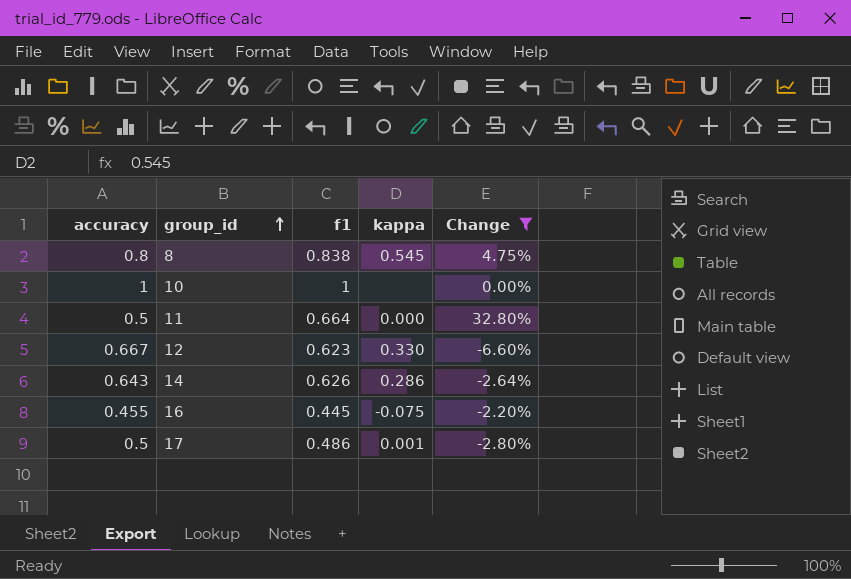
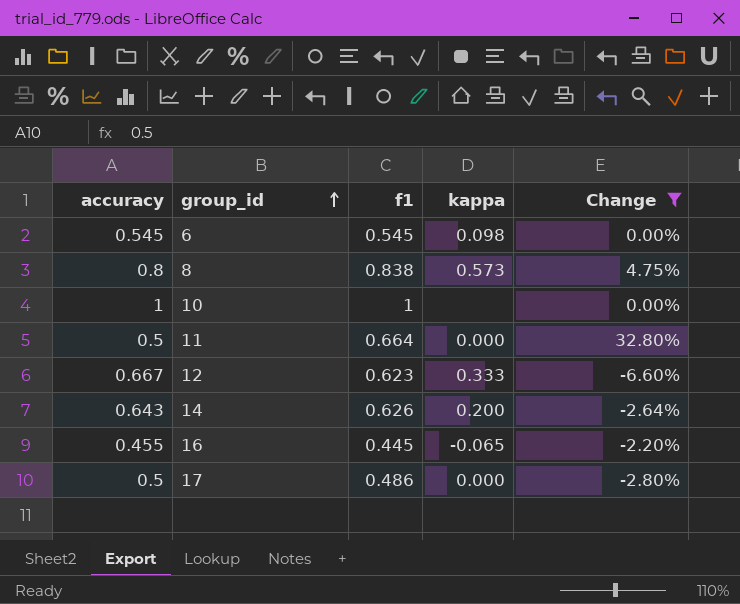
row 6: none -> 0.545 | 0.545 | 0.098 | 0.00%
8 | kappa: 0.545 -> 0.573
12 | kappa: 0.330 -> 0.333
14 | kappa: 0.286 -> 0.200
16 | kappa: -0.075 -> -0.065
17 | kappa: 0.001 -> 0.000

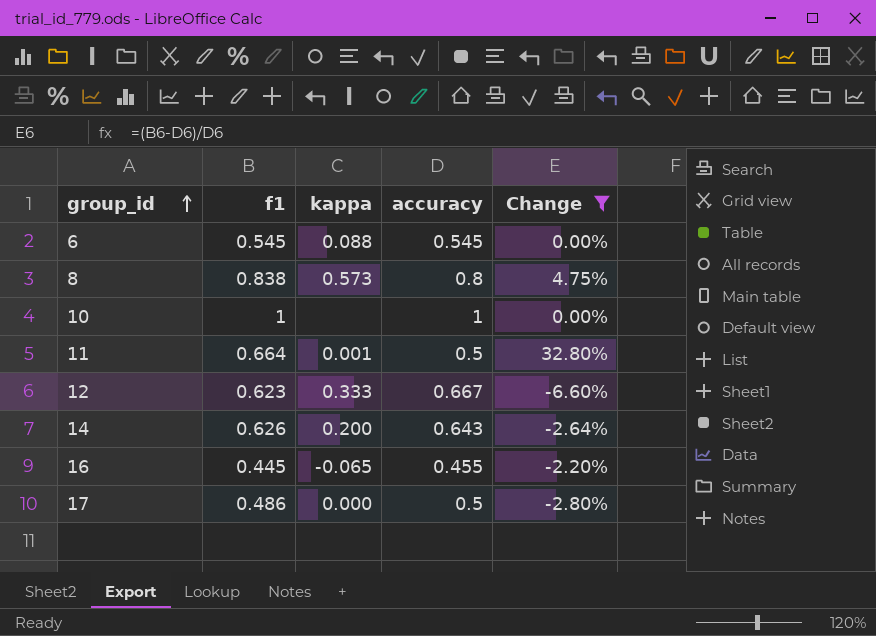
column accuracy | position: 1 -> 4
6 | kappa: 0.098 -> 0.088
11 | kappa: 0.000 -> 0.001

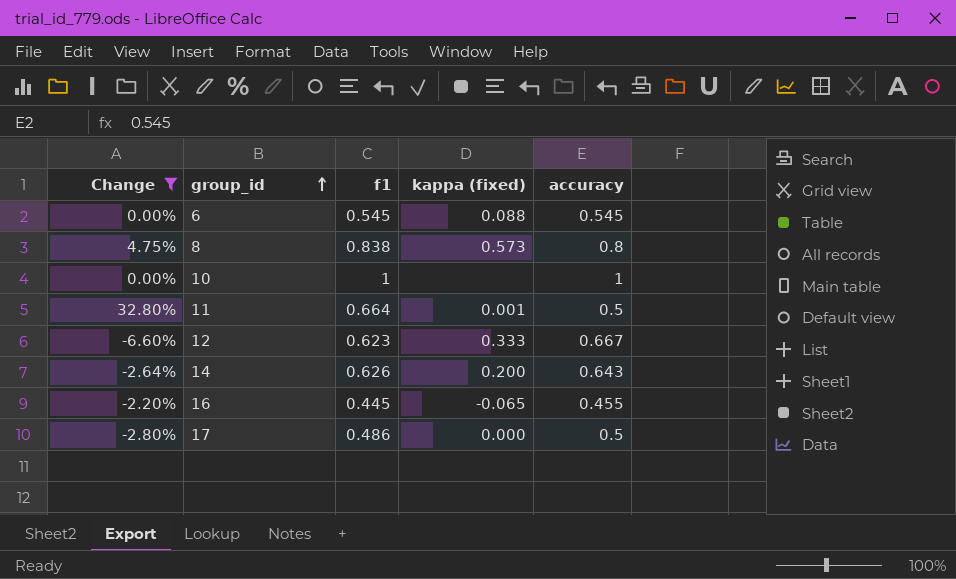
column Change | position: 5 -> 1
column name: kappa -> kappa (fixed)

